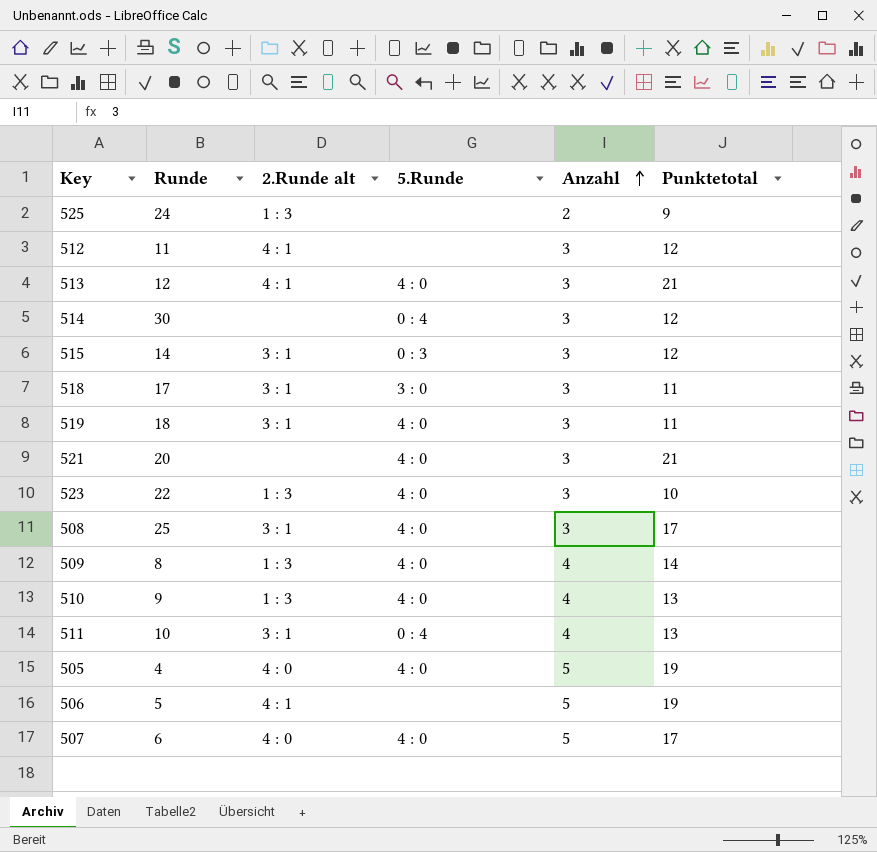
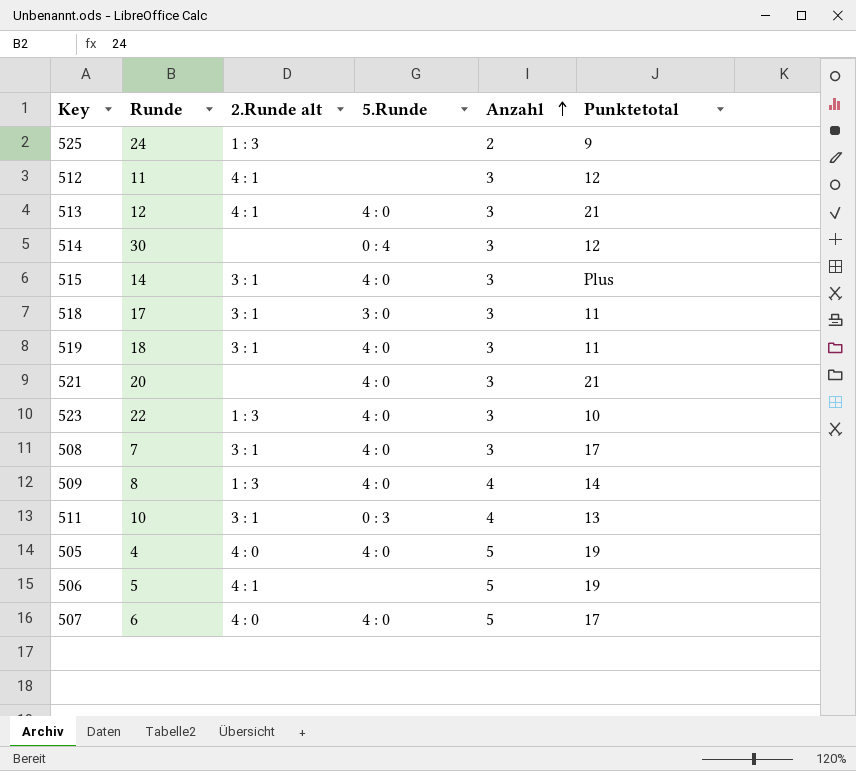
row 510: 9 | 1 : 3 | 4 : 0 | 4 | 13 -> none
515 | 5.Runde: 0 : 3 -> 4 : 0
515 | Punktetotal: 12 -> Plus
508 | Runde: 25 -> 7
511 | 5.Runde: 0 : 4 -> 0 : 3

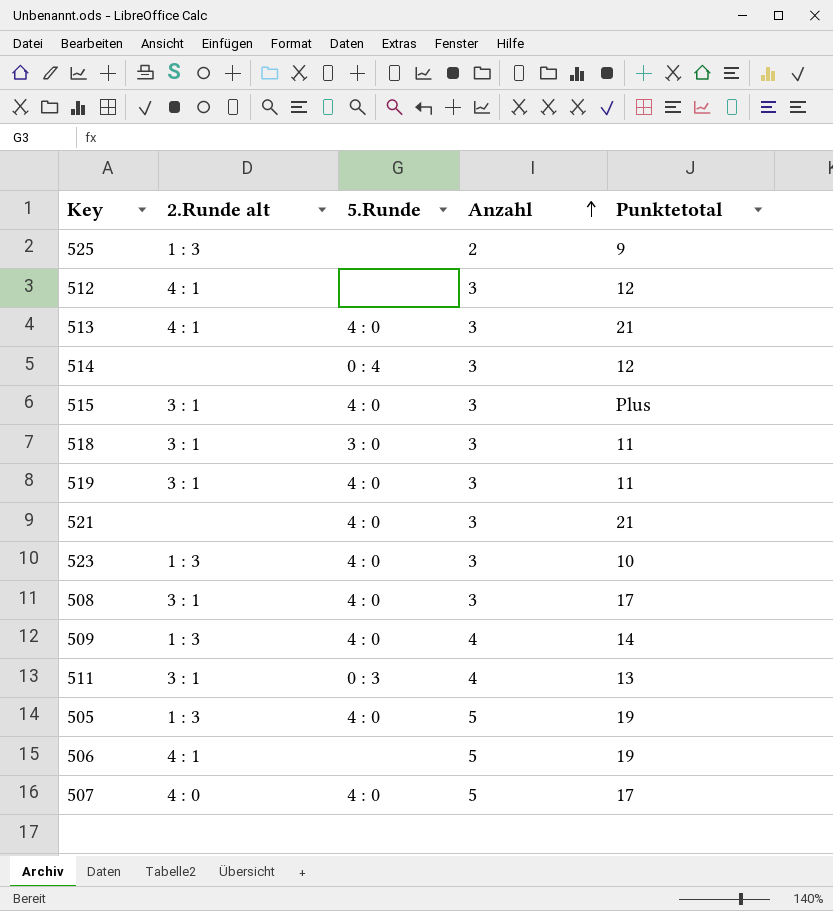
column Runde | position: 2 -> none
505 | 2.Runde alt: 4 : 0 -> 1 : 3

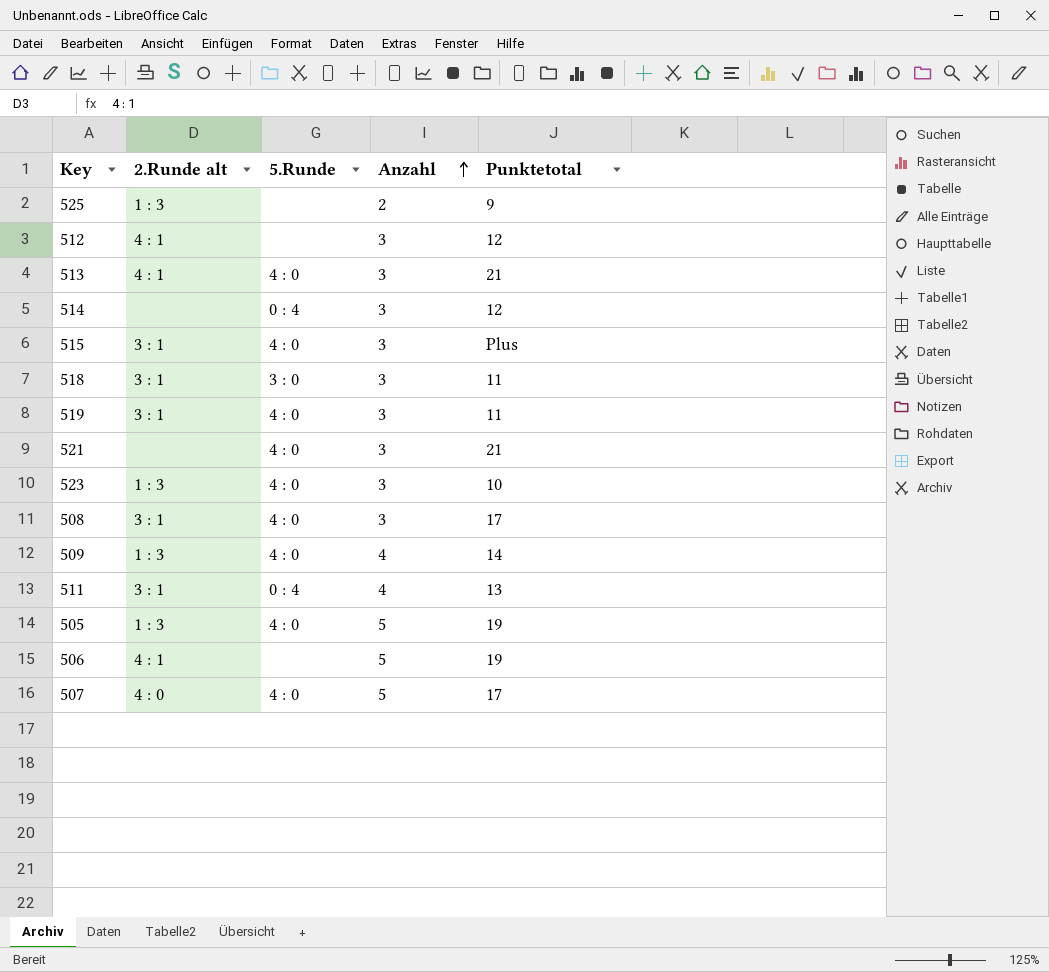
511 | 5.Runde: 0 : 3 -> 0 : 4

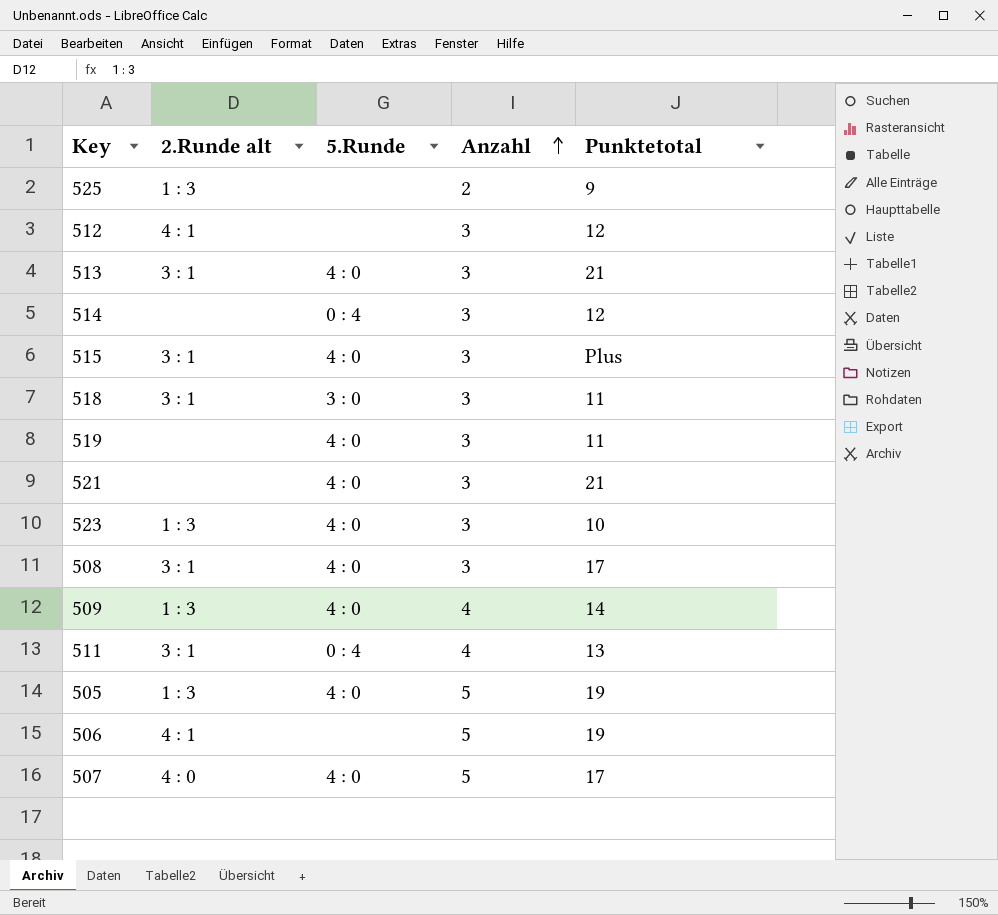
513 | 2.Runde alt: 4 : 1 -> 3 : 1
519 | 2.Runde alt: 3 : 1 -> none

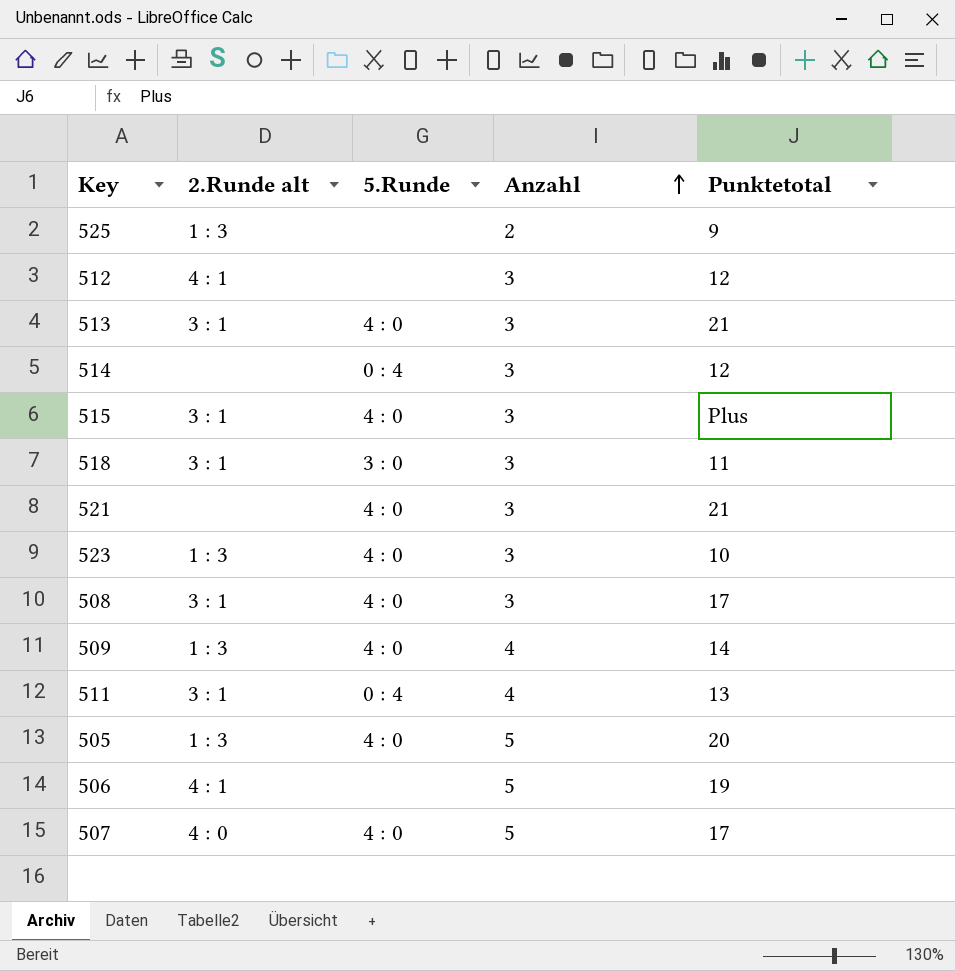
row 519: none | 4 : 0 | 3 | 11 -> none
505 | Punktetotal: 19 -> 20

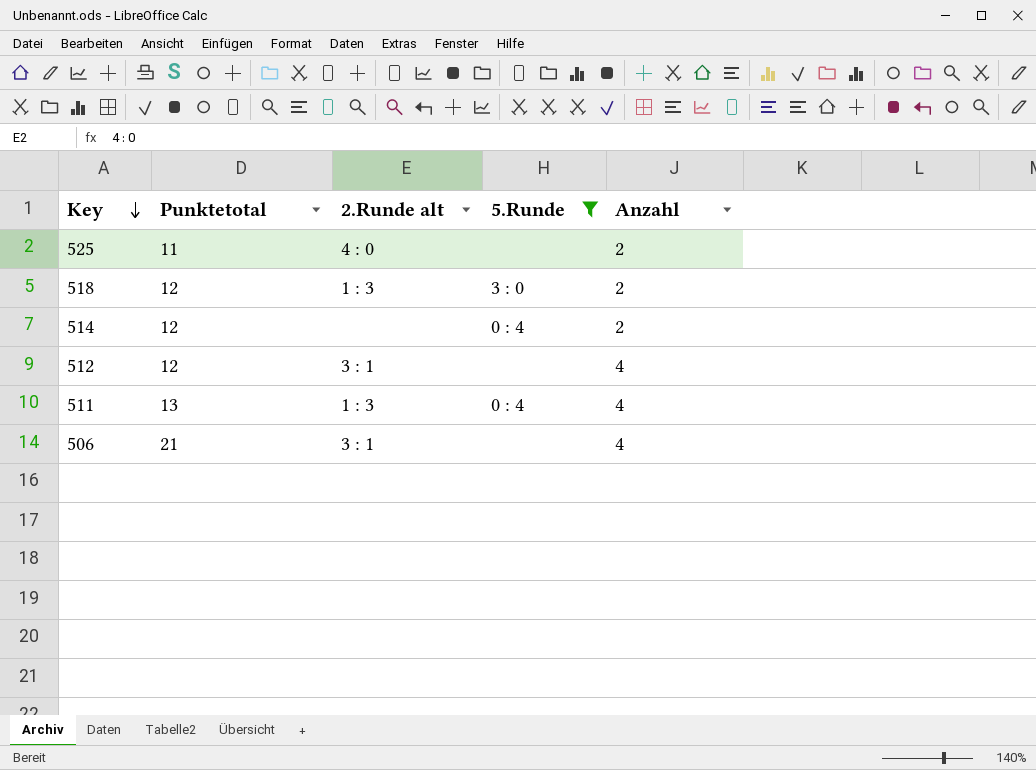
filter: none -> 5.Runde != 4 : 0
row order: Anzahl ascending -> Key descending
column Punktetotal | position: 5 -> 2
525 | Punktetotal: 9 -> 11
525 | 2.Runde alt: 1 : 3 -> 4 : 0
518 | Punktetotal: 11 -> 12
518 | 2.Runde alt: 3 : 1 -> 1 : 3
518 | Anzahl: 3 -> 2
514 | Anzahl: 3 -> 2
512 | 2.Runde alt: 4 : 1 -> 3 : 1
512 | Anzahl: 3 -> 4
511 | 2.Runde alt: 3 : 1 -> 1 : 3
506 | Punktetotal: 19 -> 21
506 | 2.Runde alt: 4 : 1 -> 3 : 1
506 | Anzahl: 5 -> 4

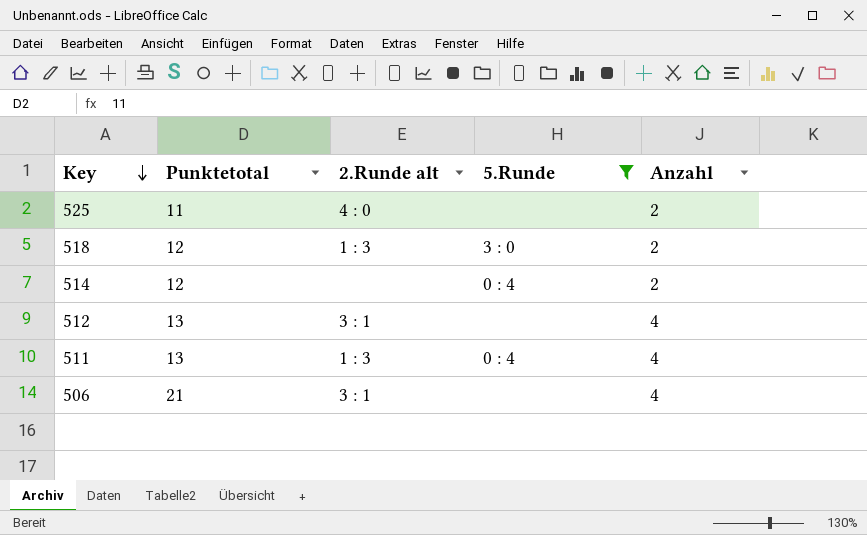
512 | Punktetotal: 12 -> 13

